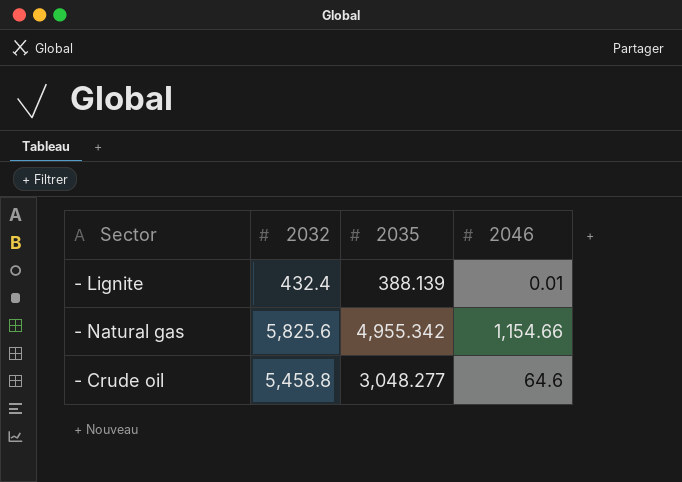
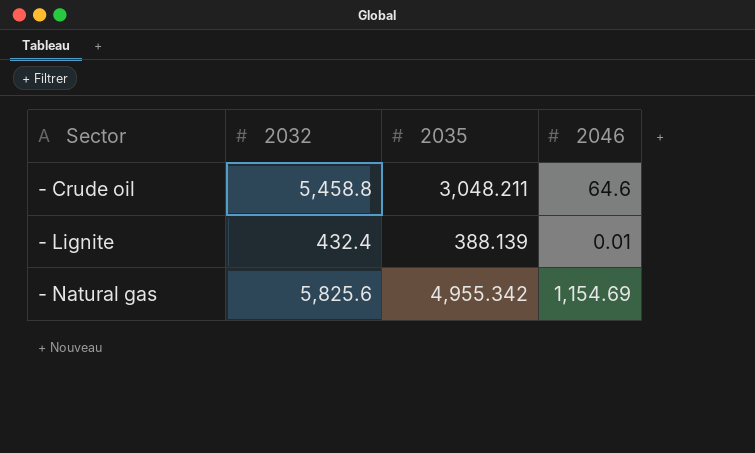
row order: none -> Sector ascending
- Crude oil | 2035: 3,048.277 -> 3,048.211
- Natural gas | 2046: 1,154.66 -> 1,154.69

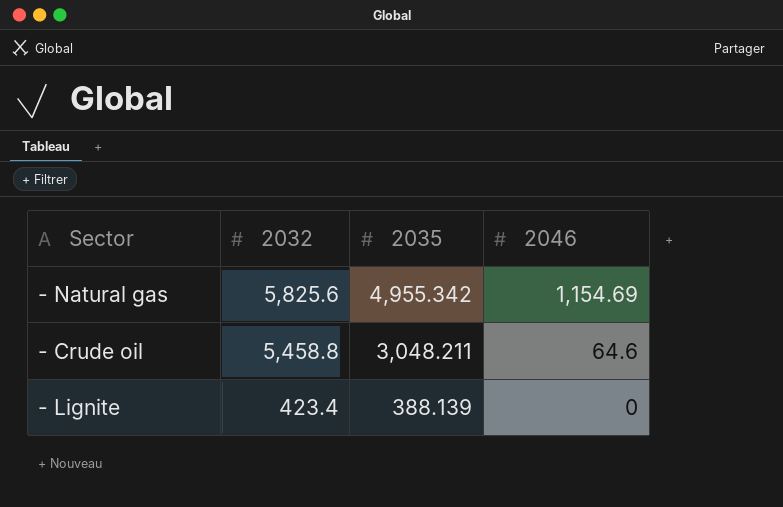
row order: Sector ascending -> 2032 descending
- Lignite | 2032: 432.4 -> 423.4
- Lignite | 2046: 0.01 -> 0

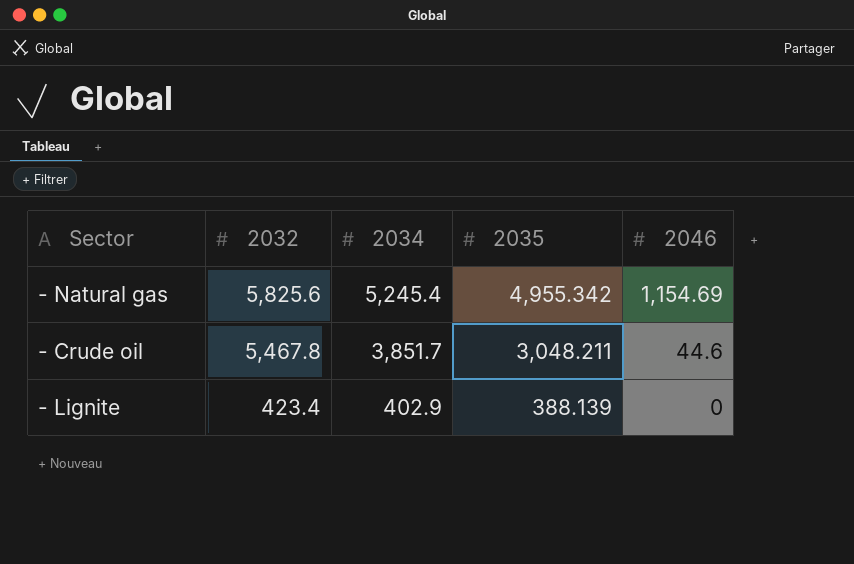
column 2034 | position: none -> 3
- Crude oil | 2032: 5,458.8 -> 5,467.8
- Crude oil | 2046: 64.6 -> 44.6

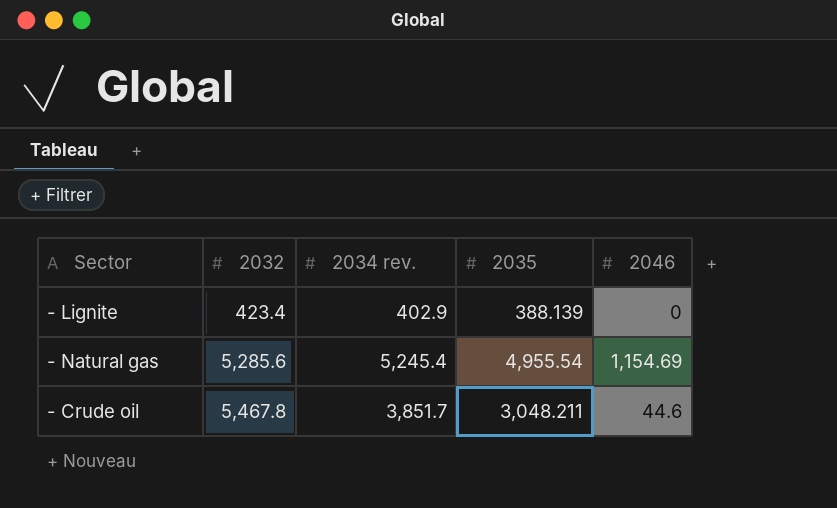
row order: 2032 descending -> 2032 ascending
column name: 2034 -> 2034 rev.
- Natural gas | 2032: 5,825.6 -> 5,285.6
- Natural gas | 2035: 4,955.342 -> 4,955.54

